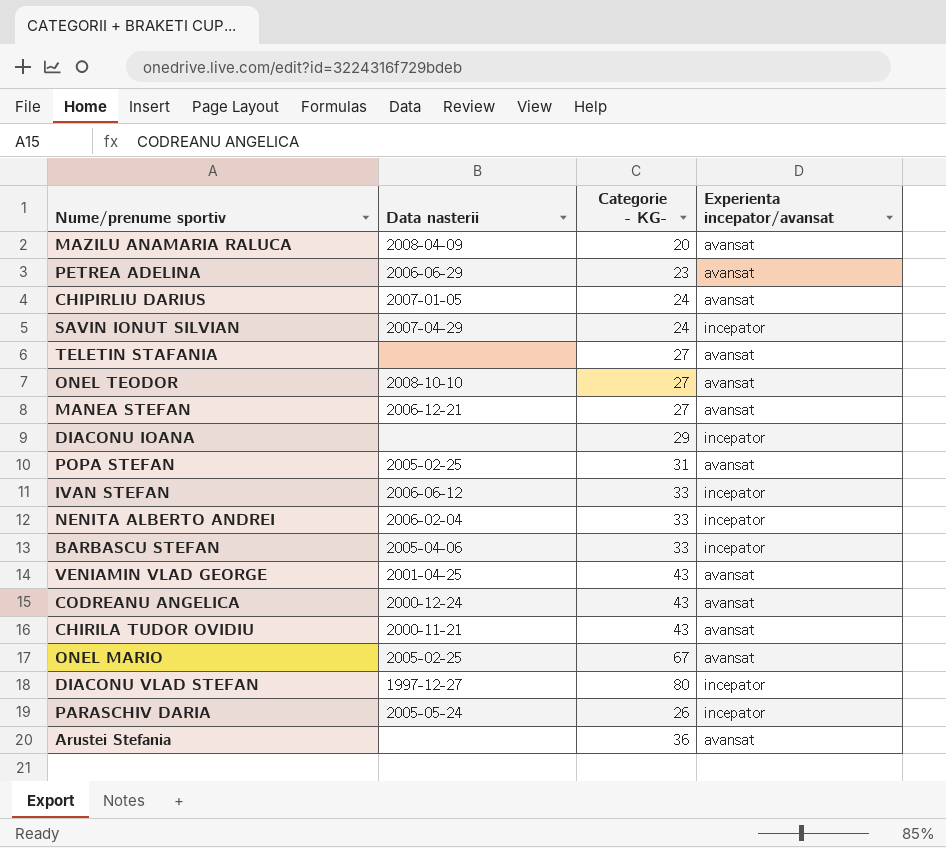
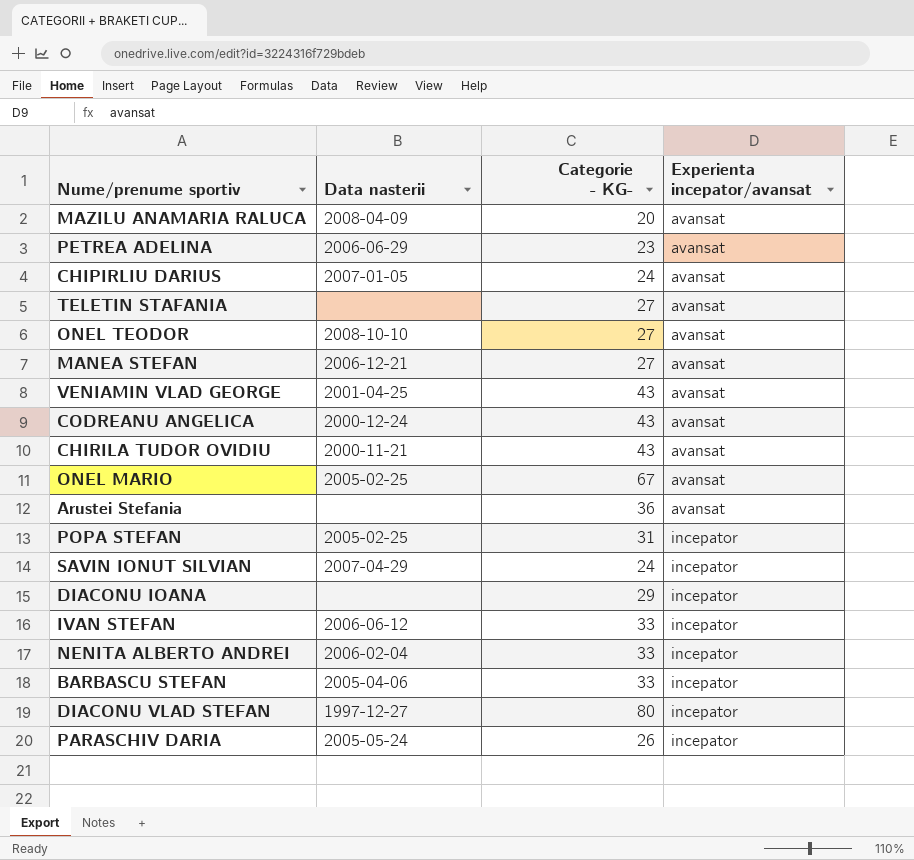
row order: none -> Experienta incepator/avansat ascending
POPA STEFAN | Experienta incepator/avansat: avansat -> incepator

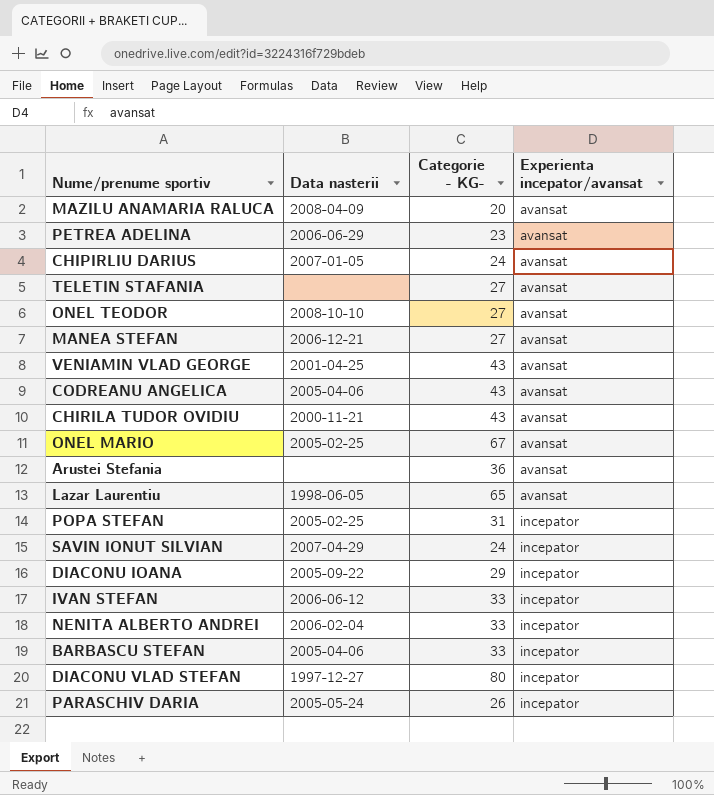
CODREANU ANGELICA | Data nasterii: 2000-12-24 -> 2005-04-06
row Lazar Laurentiu: none -> 1998-06-05 | 65 | avansat
DIACONU IOANA | Data nasterii: none -> 2005-09-22

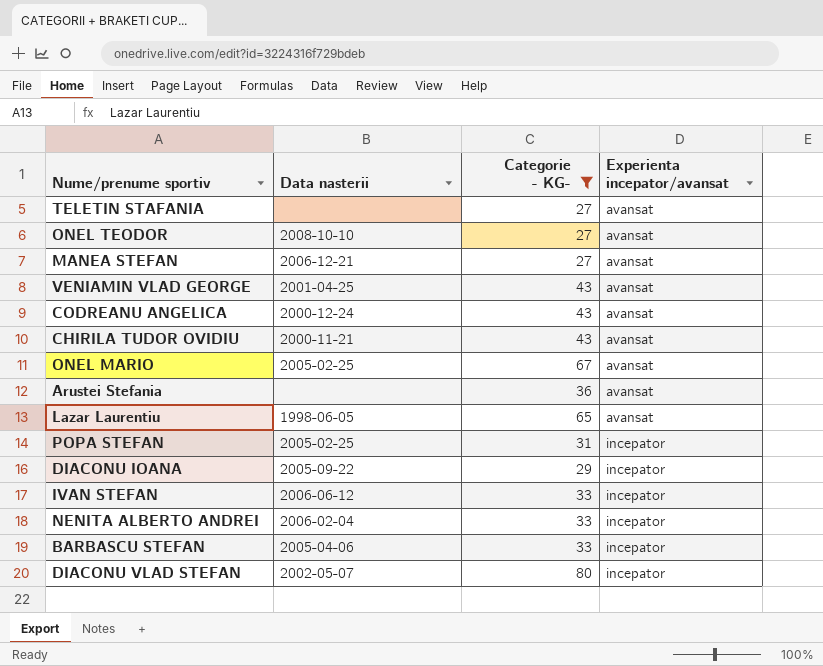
filter: none -> Categorie - KG- >= 27
CODREANU ANGELICA | Data nasterii: 2005-04-06 -> 2000-12-24
DIACONU VLAD STEFAN | Data nasterii: 1997-12-27 -> 2002-05-07

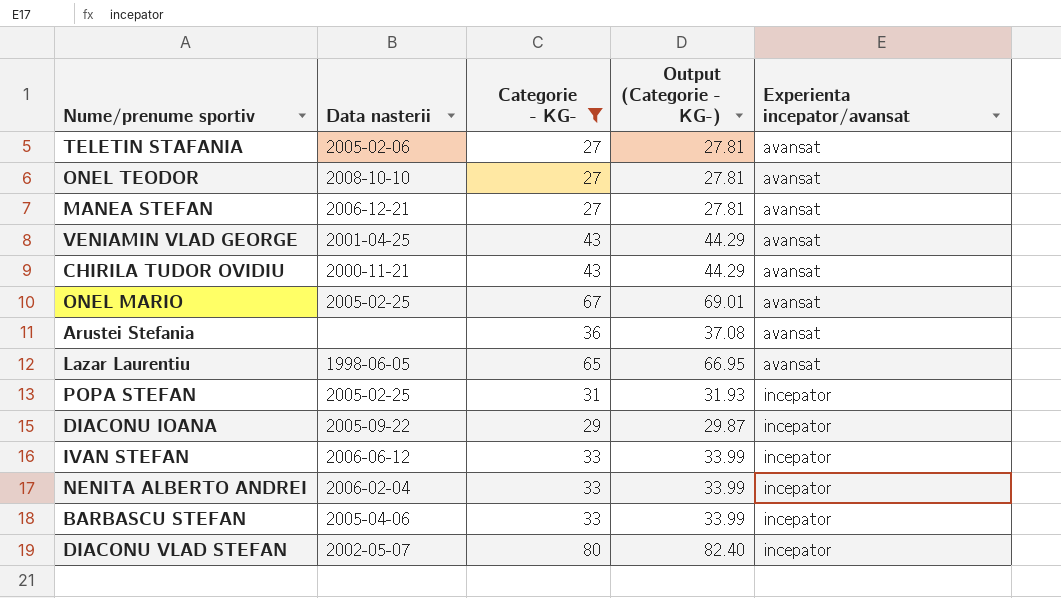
column Output (Categorie - KG-) | formula: none -> [Categorie - KG-] * 1.03
row CODREANU ANGELICA: 2000-12-24 | 43 | avansat -> none
TELETIN STAFANIA | Data nasterii: none -> 2005-02-06

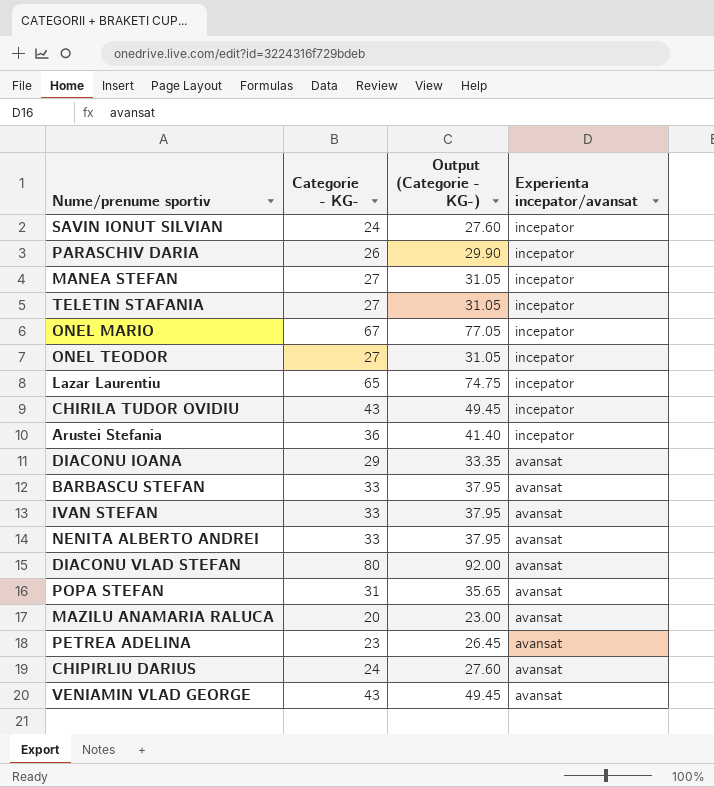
filter: Categorie - KG- >= 27 -> none
row order: Experienta incepator/avansat ascending -> Experienta incepator/avansat descending
column Data nasterii | position: 2 -> none
column Output (Categorie - KG-) | formula: [Categorie - KG-] * 1.03 -> [Categorie - KG-] * 1.15
MANEA STEFAN | Experienta incepator/avansat: avansat -> incepator
TELETIN STAFANIA | Experienta incepator/avansat: avansat -> incepator
ONEL MARIO | Experienta incepator/avansat: avansat -> incepator
ONEL TEODOR | Experienta incepator/avansat: avansat -> incepator
Lazar Laurentiu | Experienta incepator/avansat: avansat -> incepator
CHIRILA TUDOR OVIDIU | Experienta incepator/avansat: avansat -> incepator
Arustei Stefania | Experienta incepator/avansat: avansat -> incepator
DIACONU IOANA | Experienta incepator/avansat: incepator -> avansat
BARBASCU STEFAN | Experienta incepator/avansat: incepator -> avansat
IVAN STEFAN | Experienta incepator/avansat: incepator -> avansat
NENITA ALBERTO ANDREI | Experienta incepator/avansat: incepator -> avansat
DIACONU VLAD STEFAN | Experienta incepator/avansat: incepator -> avansat
POPA STEFAN | Experienta incepator/avansat: incepator -> avansat

